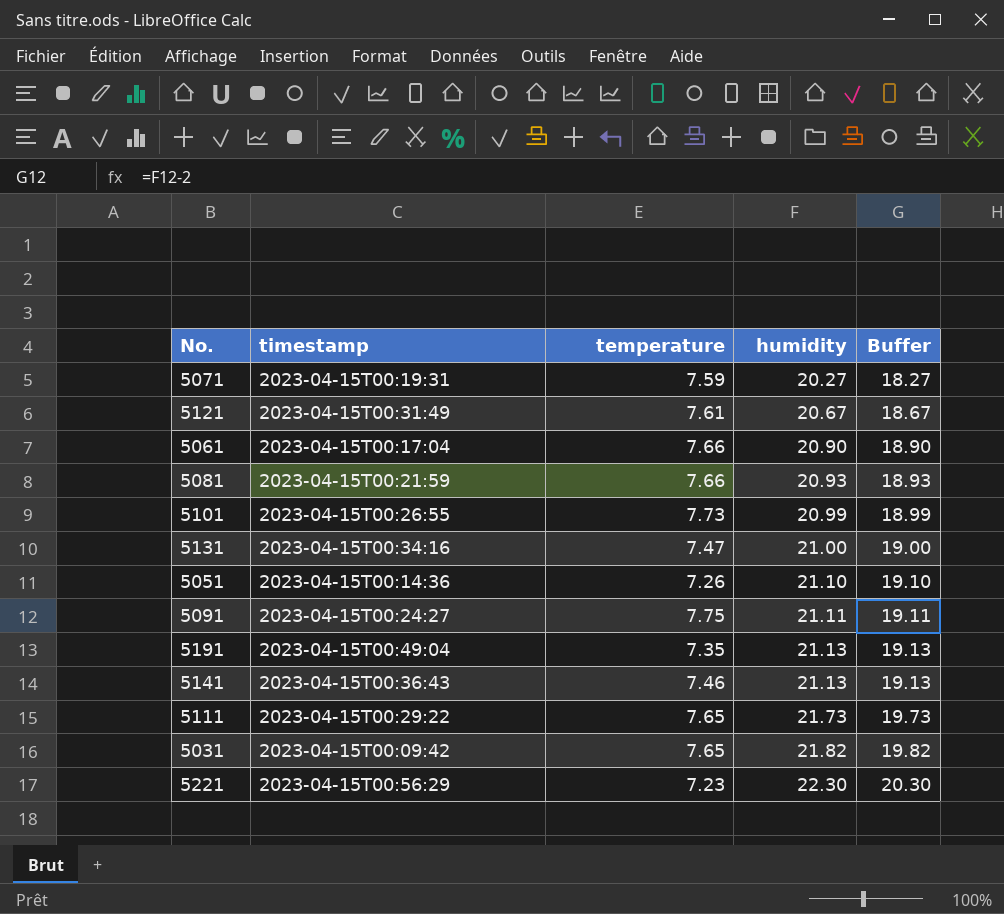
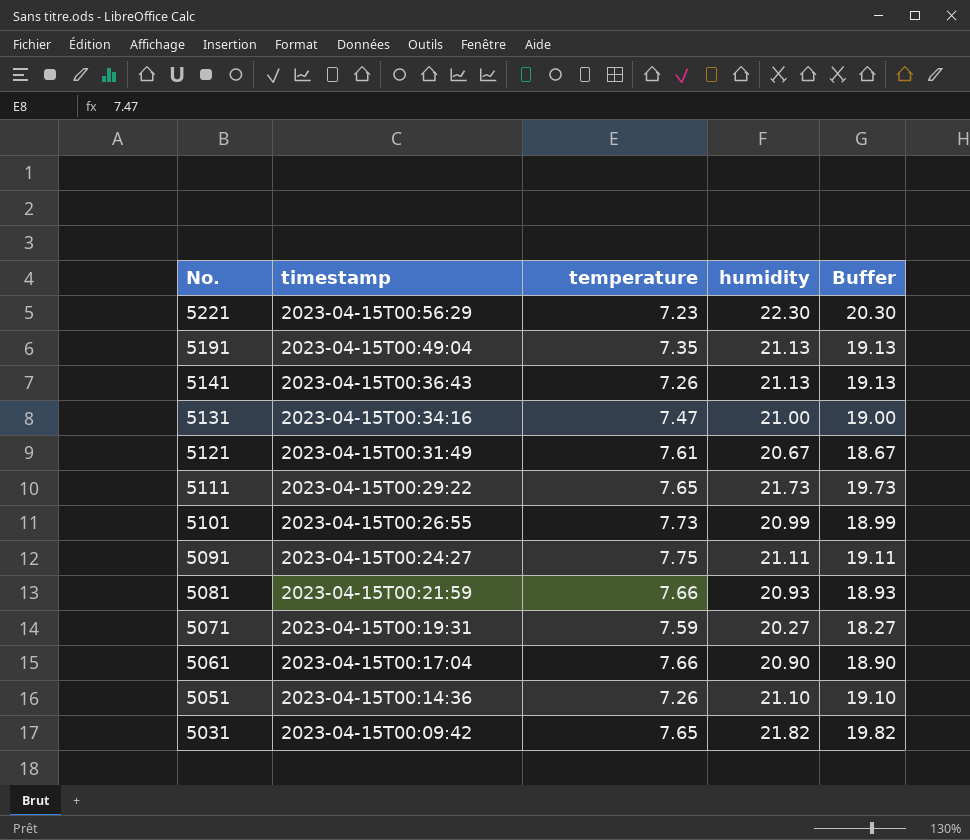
row order: humidity ascending -> No. descending
5141 | temperature: 7.46 -> 7.26

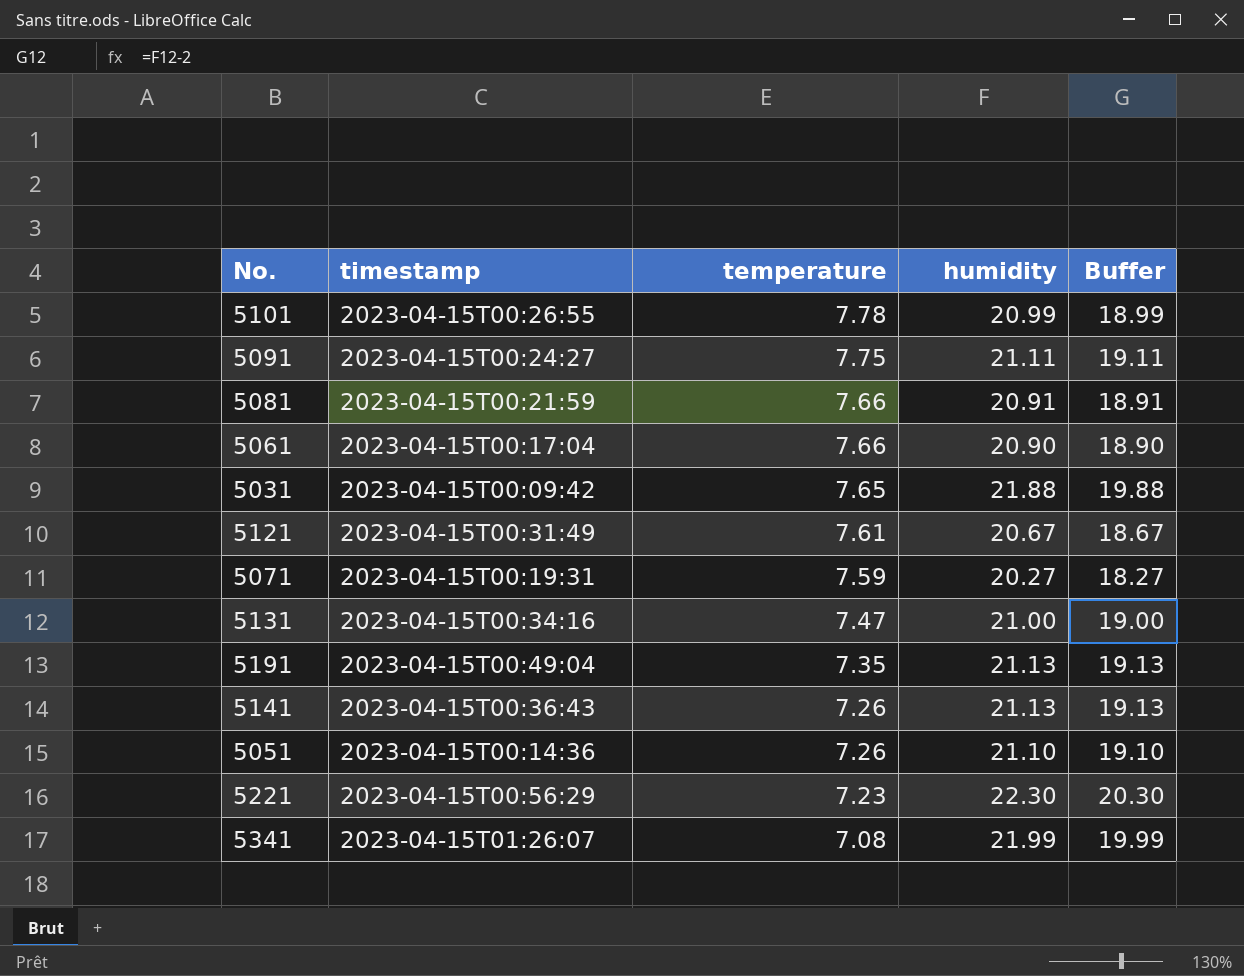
row order: No. descending -> temperature descending
row 5111: 2023-04-15T00:29:22 | 7.65 | 21.73 | 19.73 -> none
5101 | temperature: 7.73 -> 7.78
5081 | humidity: 20.93 -> 20.91
5081 | Buffer: 18.93 -> 18.91
5031 | humidity: 21.82 -> 21.88
5031 | Buffer: 19.82 -> 19.88
row 5341: none -> 2023-04-15T01:26:07 | 7.08 | 21.99 | 19.99

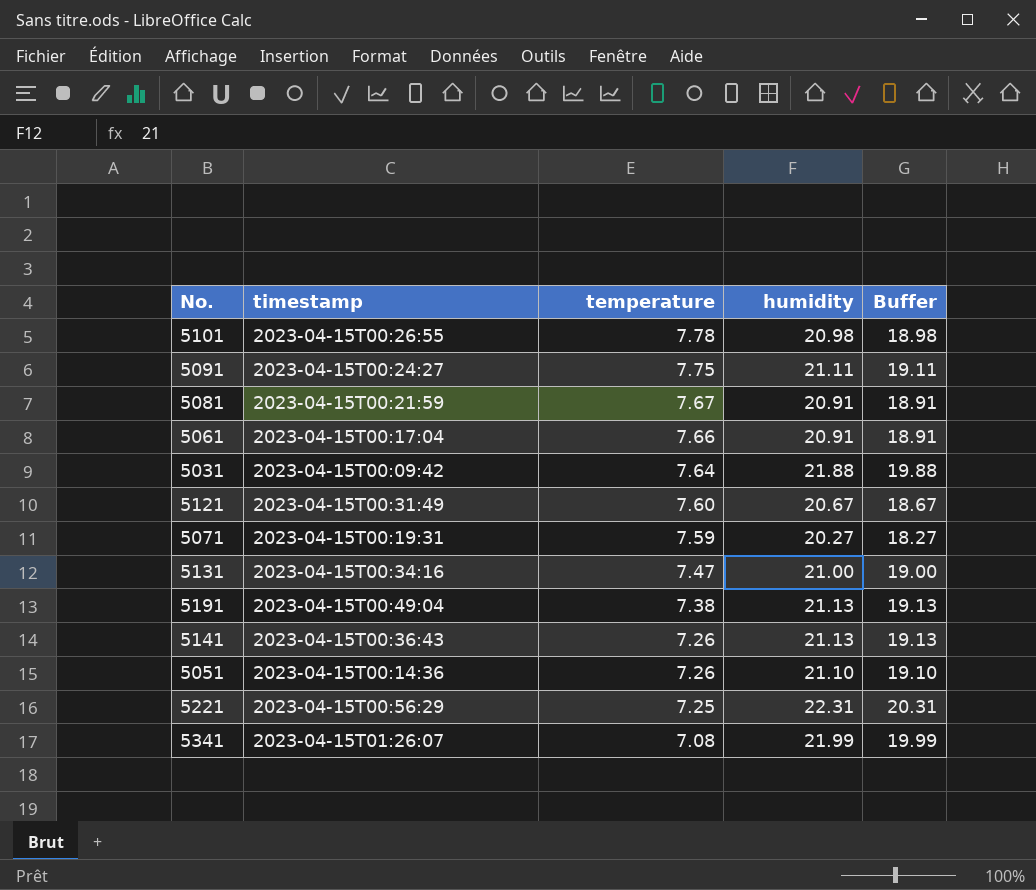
5101 | humidity: 20.99 -> 20.98
5101 | Buffer: 18.99 -> 18.98
5081 | temperature: 7.66 -> 7.67
5061 | humidity: 20.90 -> 20.91
5061 | Buffer: 18.90 -> 18.91
5031 | temperature: 7.65 -> 7.64
5121 | temperature: 7.61 -> 7.60
5191 | temperature: 7.35 -> 7.38
5221 | temperature: 7.23 -> 7.25
5221 | humidity: 22.30 -> 22.31
5221 | Buffer: 20.30 -> 20.31

